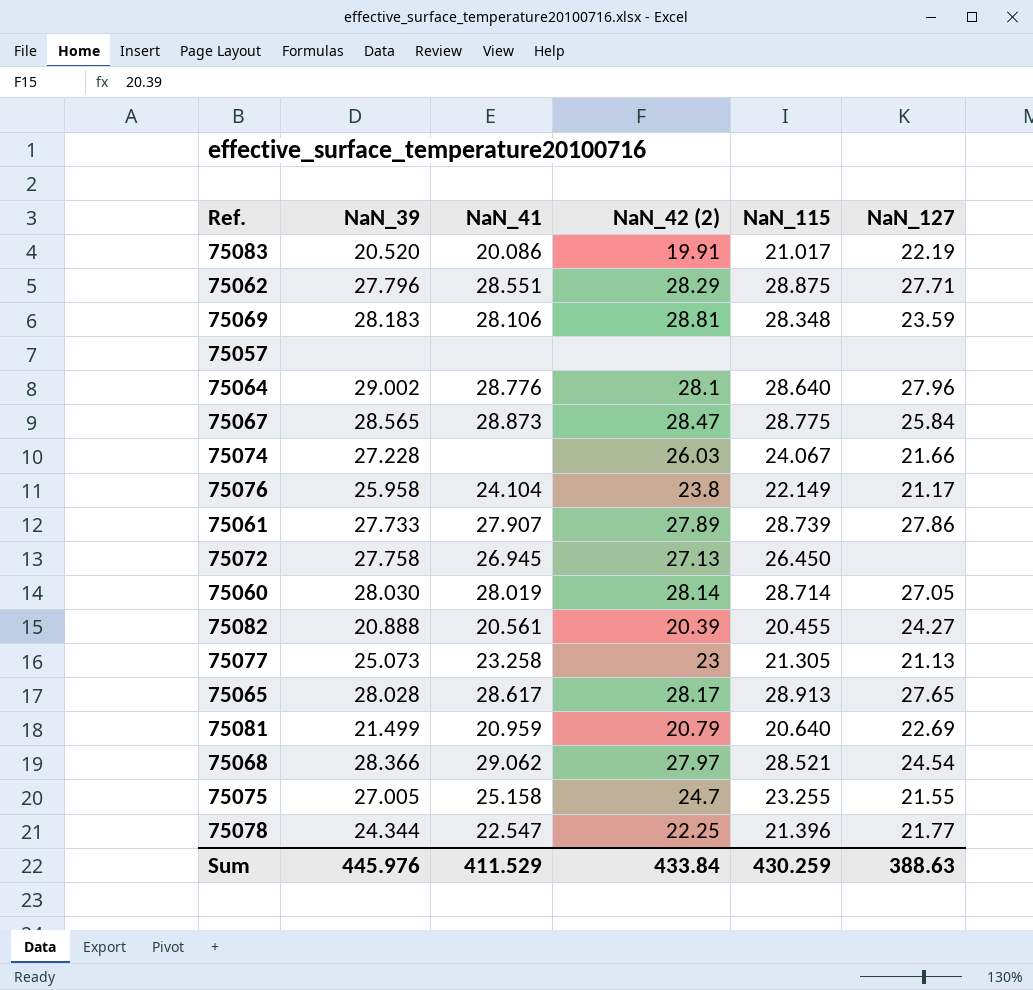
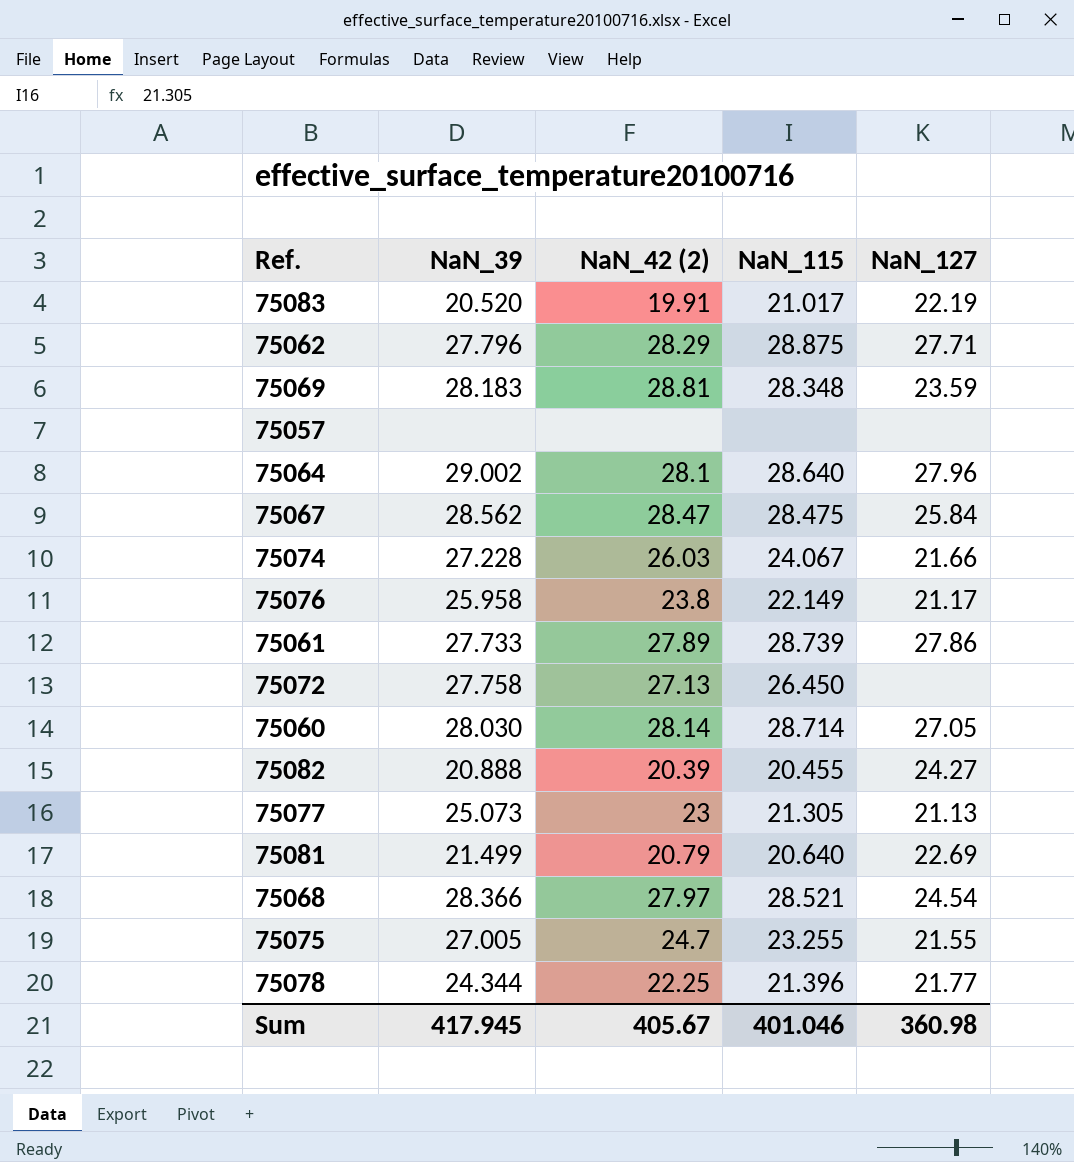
column NaN_41 | position: 3 -> none
row 75065: 28.028 | 28.617 | 28.17 | 28.913 | 27.65 -> none
75067 | NaN_39: 28.565 -> 28.562
75067 | NaN_115: 28.775 -> 28.475
Sum | NaN_39: 445.976 -> 417.945
Sum | NaN_42 (2): 433.84 -> 405.67
Sum | NaN_115: 430.259 -> 401.046
Sum | NaN_127: 388.63 -> 360.98

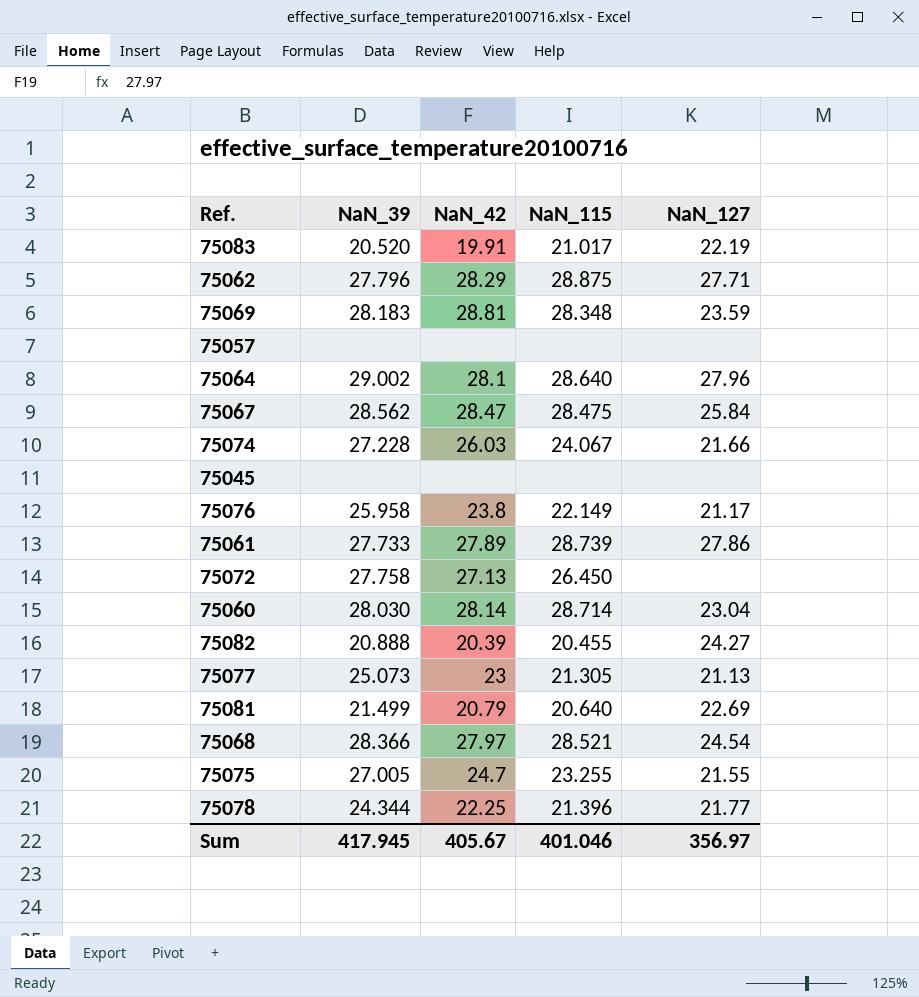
column name: NaN_42 (2) -> NaN_42
row 75045: none -> none | none | none | none
75060 | NaN_127: 27.05 -> 23.04
Sum | NaN_127: 360.98 -> 356.97

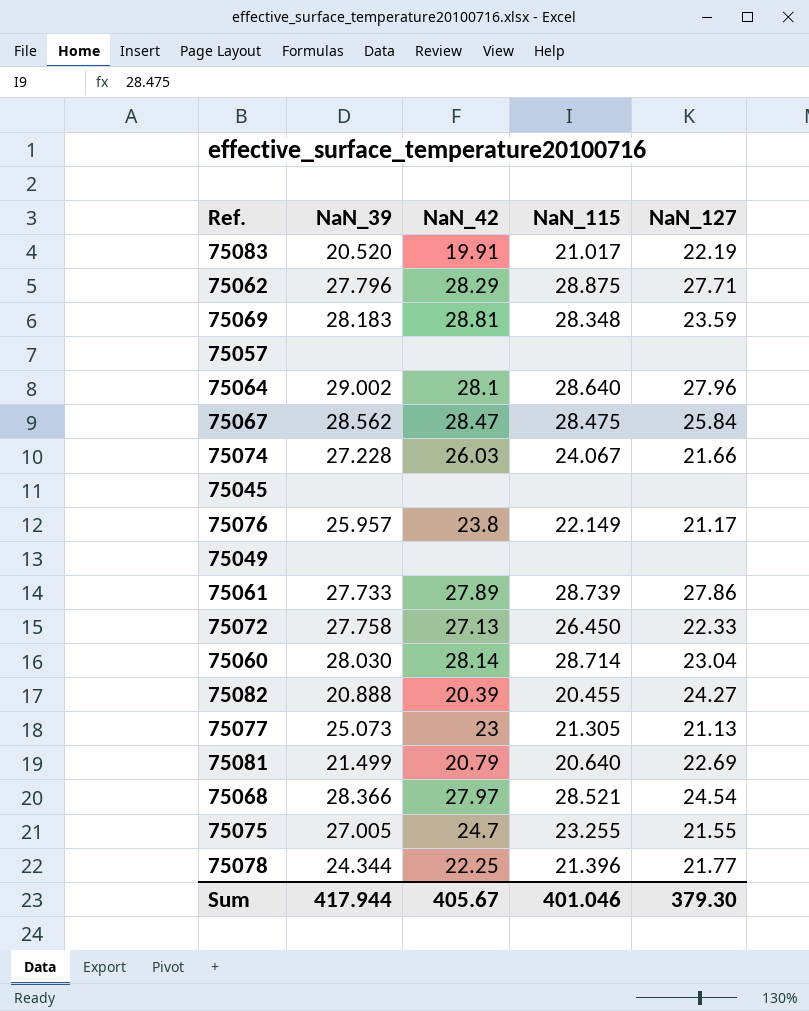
75076 | NaN_39: 25.958 -> 25.957
row 75049: none -> none | none | none | none
75072 | NaN_127: none -> 22.33
Sum | NaN_39: 417.945 -> 417.944
Sum | NaN_127: 356.97 -> 379.30

